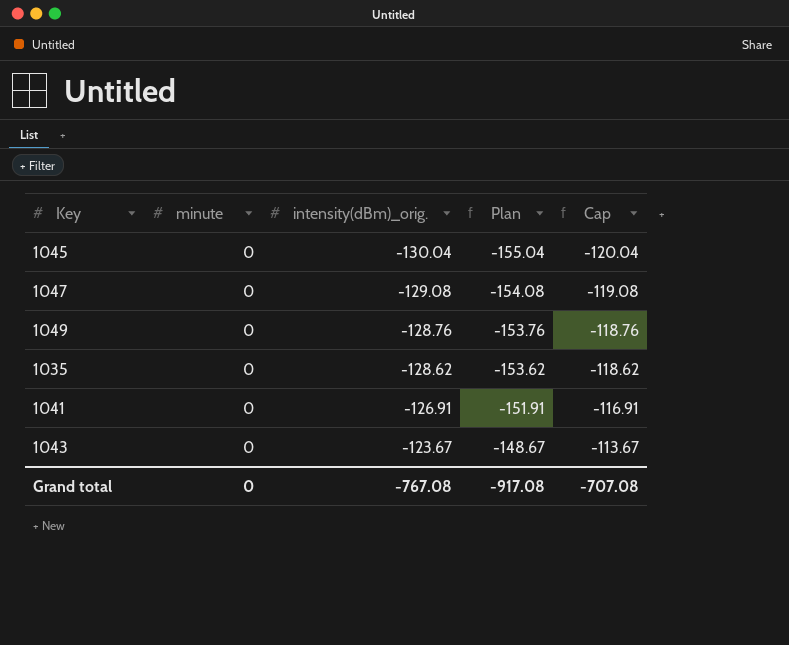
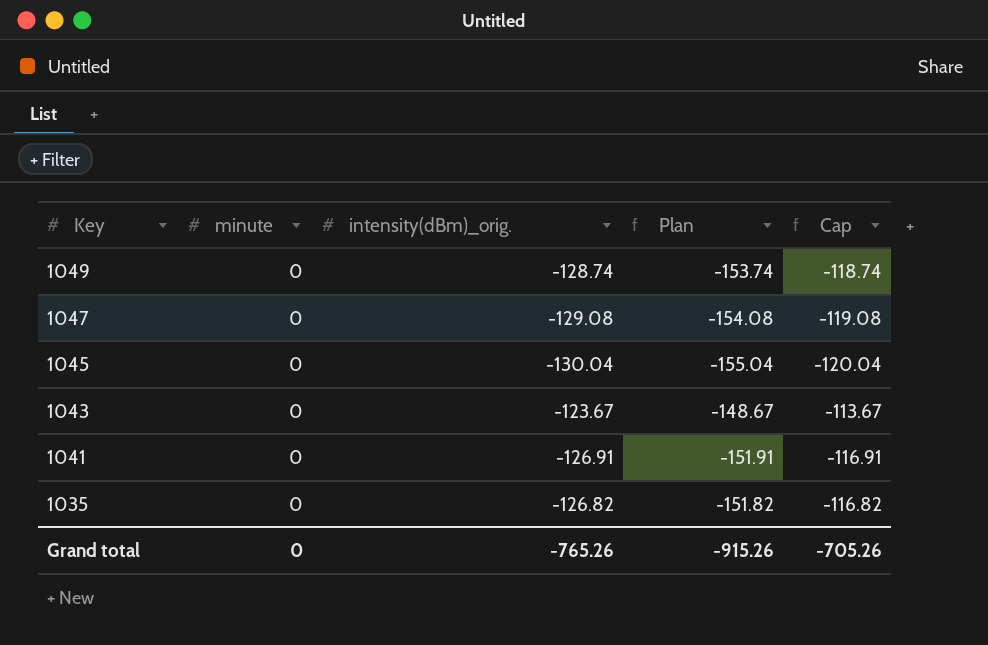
row order: intensity(dBm)_orig. ascending -> Key descending
1049 | intensity(dBm)_orig.: -128.76 -> -128.74
1049 | Plan: -153.76 -> -153.74
1049 | Cap: -118.76 -> -118.74
1035 | intensity(dBm)_orig.: -128.62 -> -126.82
1035 | Plan: -153.62 -> -151.82
1035 | Cap: -118.62 -> -116.82
Grand total | intensity(dBm)_orig.: -767.08 -> -765.26
Grand total | Plan: -917.08 -> -915.26
Grand total | Cap: -707.08 -> -705.26

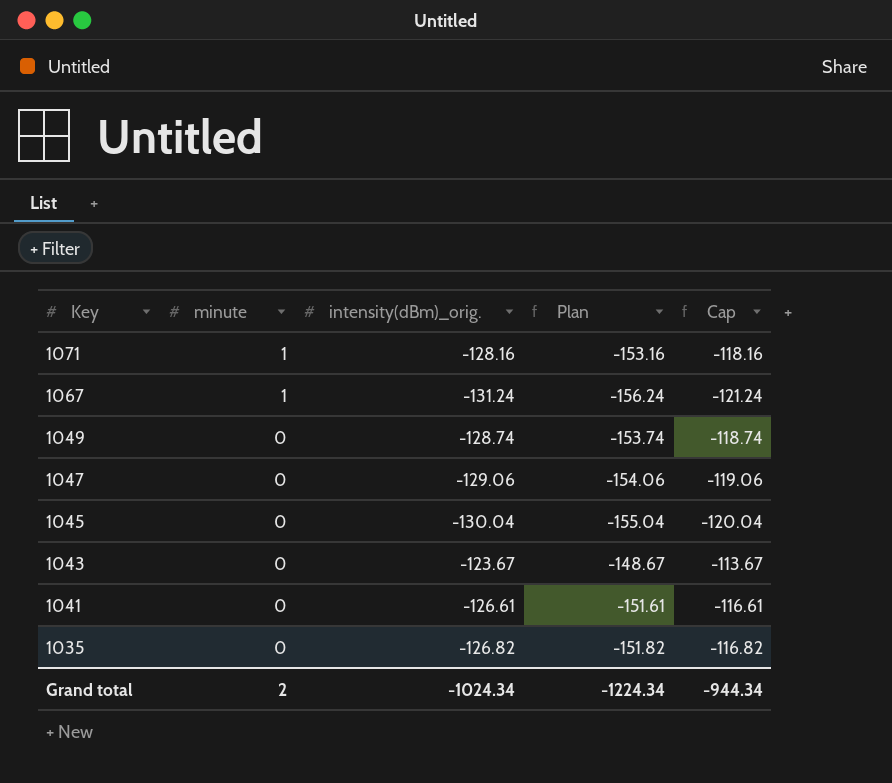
row 1071: none -> 1 | -128.16 | -153.16 | -118.16
row 1067: none -> 1 | -131.24 | -156.24 | -121.24
1047 | intensity(dBm)_orig.: -129.08 -> -129.06
1047 | Plan: -154.08 -> -154.06
1047 | Cap: -119.08 -> -119.06
1041 | intensity(dBm)_orig.: -126.91 -> -126.61
1041 | Plan: -151.91 -> -151.61
1041 | Cap: -116.91 -> -116.61
Grand total | minute: 0 -> 2
Grand total | intensity(dBm)_orig.: -765.26 -> -1024.34
Grand total | Plan: -915.26 -> -1224.34
Grand total | Cap: -705.26 -> -944.34

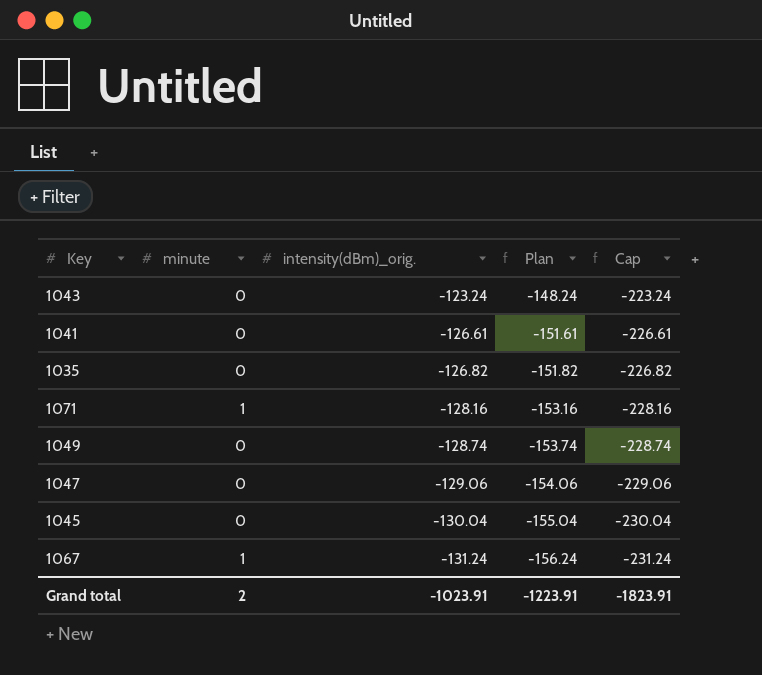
row order: Key descending -> intensity(dBm)_orig. descending
column Cap | formula: [intensity(dBm)_orig.] + 10 -> [intensity(dBm)_orig.] - 100
1043 | intensity(dBm)_orig.: -123.67 -> -123.24
1043 | Plan: -148.67 -> -148.24
Grand total | intensity(dBm)_orig.: -1024.34 -> -1023.91
Grand total | Plan: -1224.34 -> -1223.91
Grand total | Cap: -944.34 -> -1823.91

